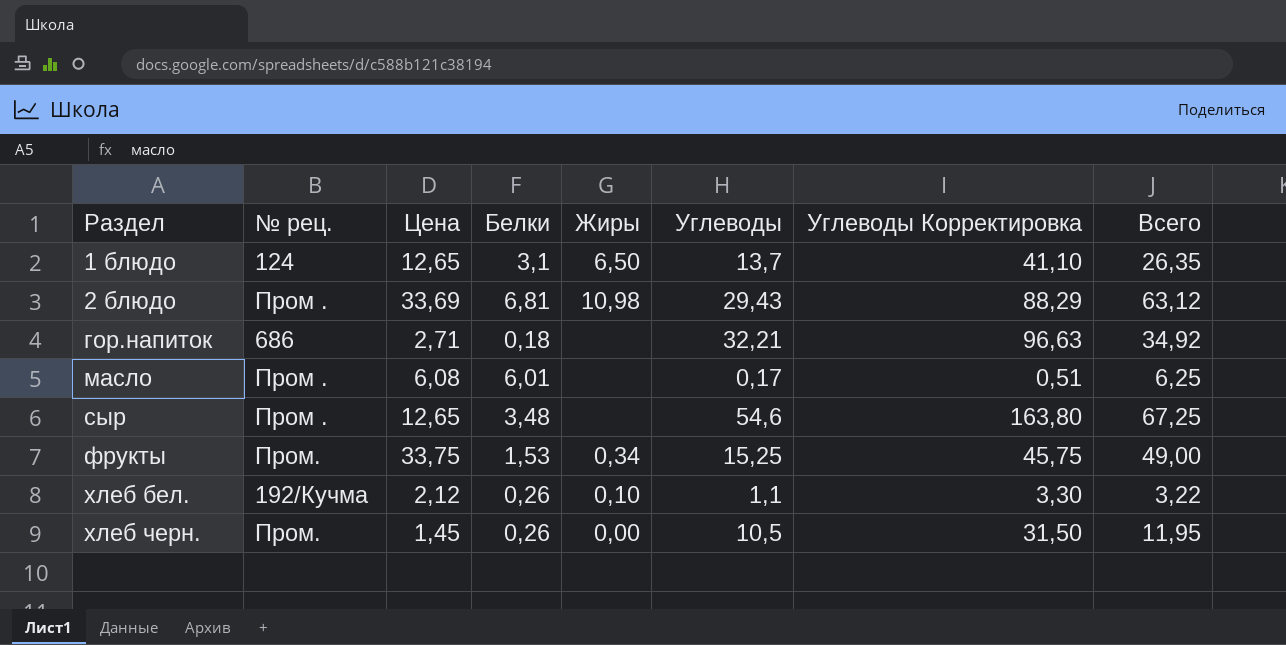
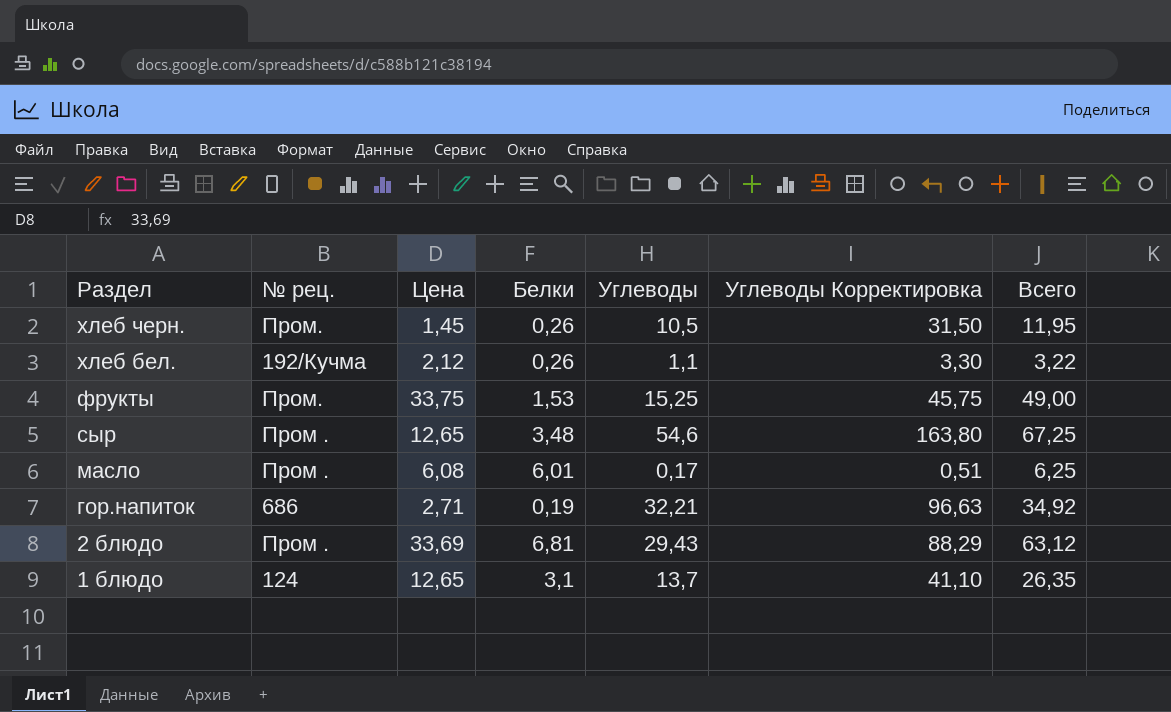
row order: Раздел ascending -> Раздел descending
column Жиры | position: 5 -> none
гор.напиток | Белки: 0,18 -> 0,19

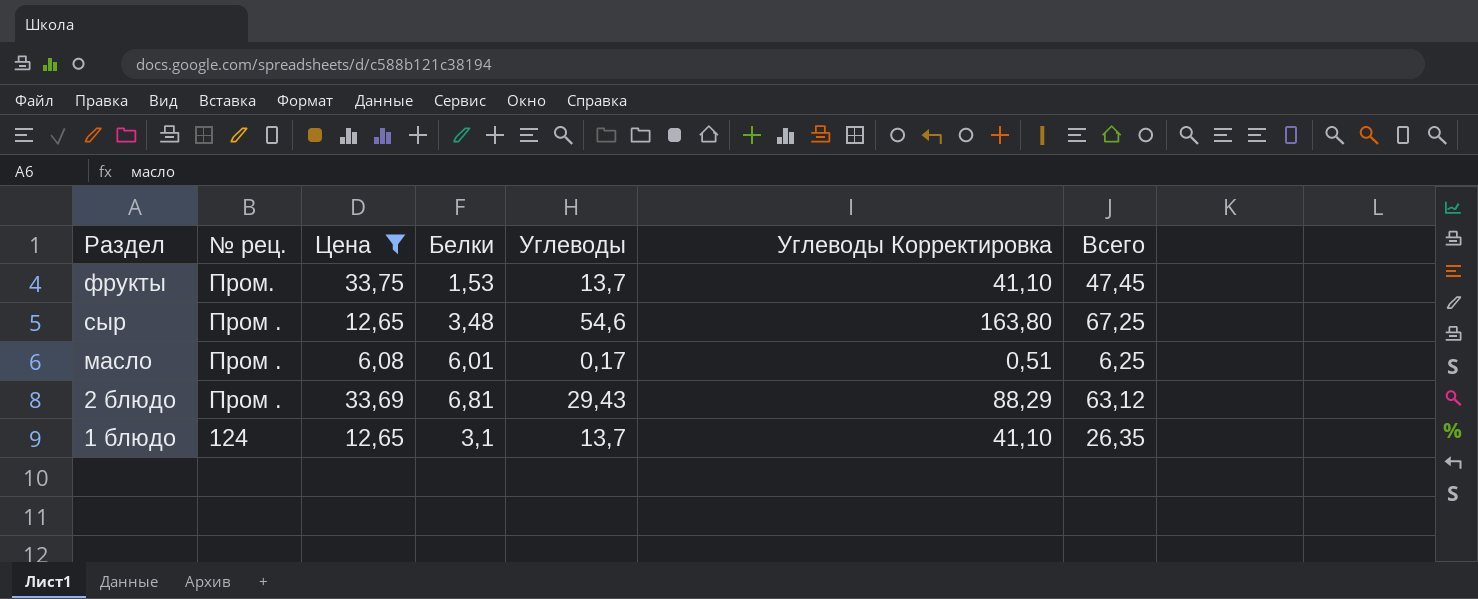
filter: none -> Цена >= 6,08
фрукты | Углеводы: 15,25 -> 13,7
фрукты | Углеводы Корректировка: 45,75 -> 41,10
фрукты | Всего: 49,00 -> 47,45

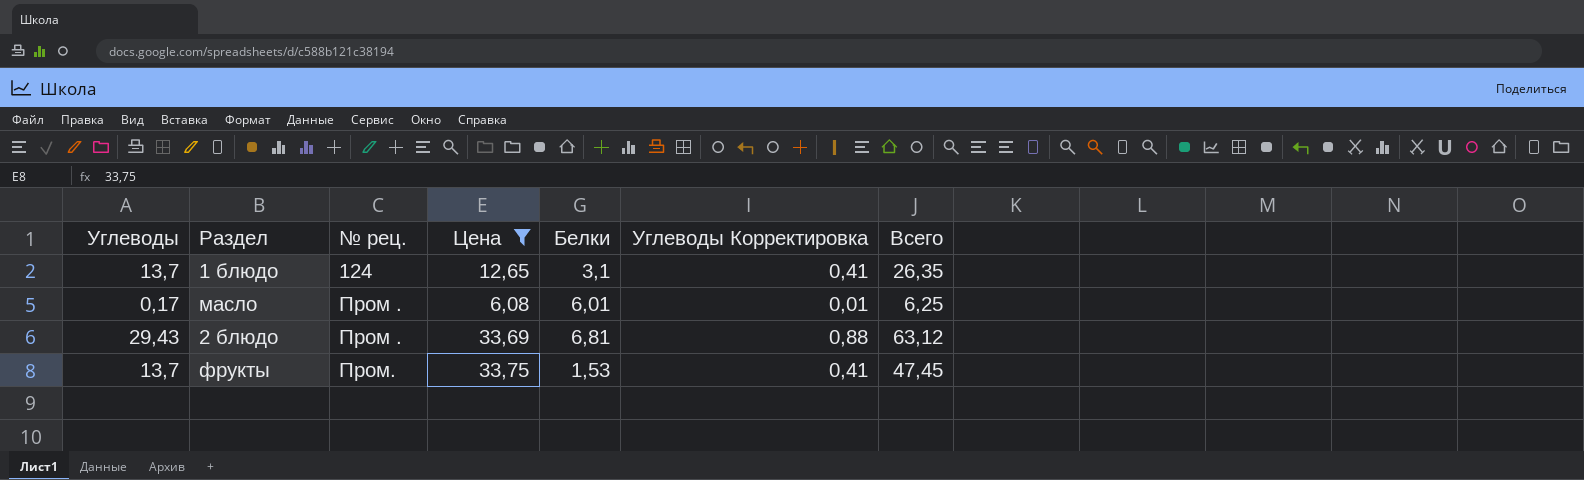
row order: Раздел descending -> № рец. ascending
column Углеводы | position: 5 -> 1
column Углеводы Корректировка | formula: [Углеводы] * 3 -> [Углеводы] * 0,03
row сыр: Пром . | 12,65 | 3,48 | 54,6 | 163,80 | 67,25 -> none

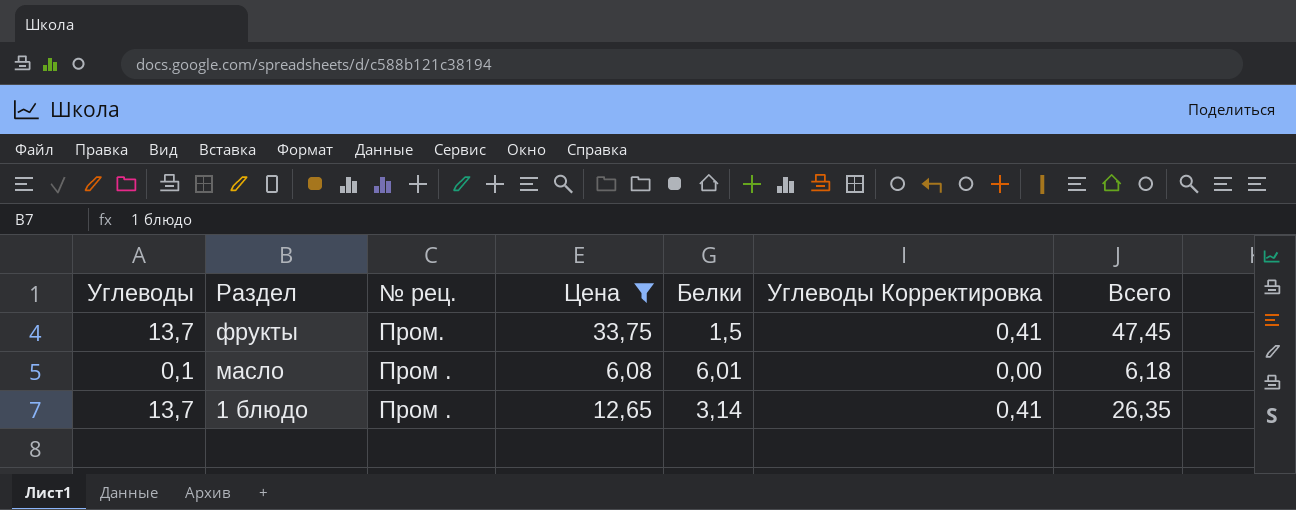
row order: № рец. ascending -> Раздел descending
row 2 блюдо: 29,43 | Пром . | 33,69 | 6,81 | 0,88 | 63,12 -> none
фрукты | Белки: 1,53 -> 1,5
масло | Углеводы: 0,17 -> 0,1
масло | Углеводы Корректировка: 0,01 -> 0,00
масло | Всего: 6,25 -> 6,18
1 блюдо | № рец.: 124 -> Пром .
1 блюдо | Белки: 3,1 -> 3,14

